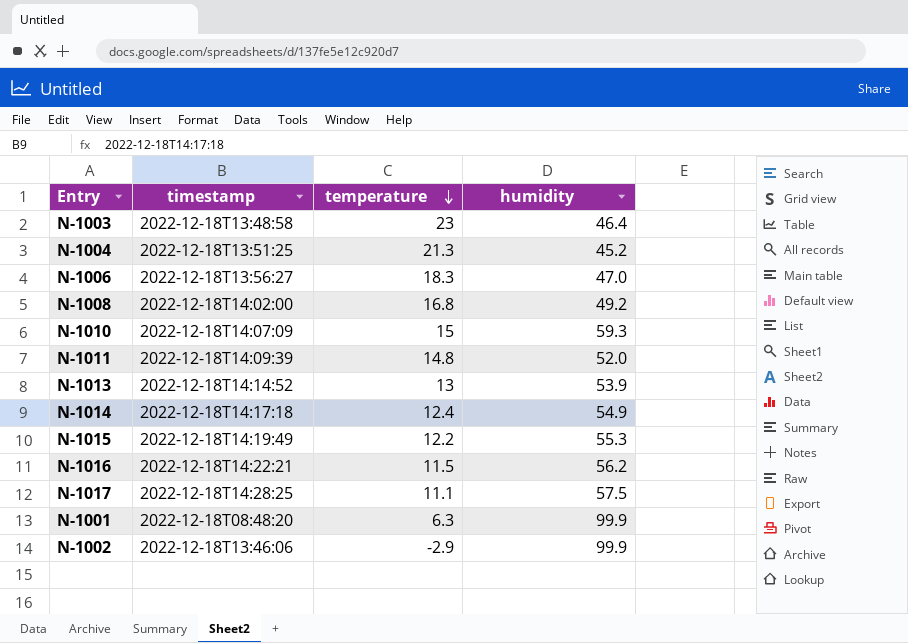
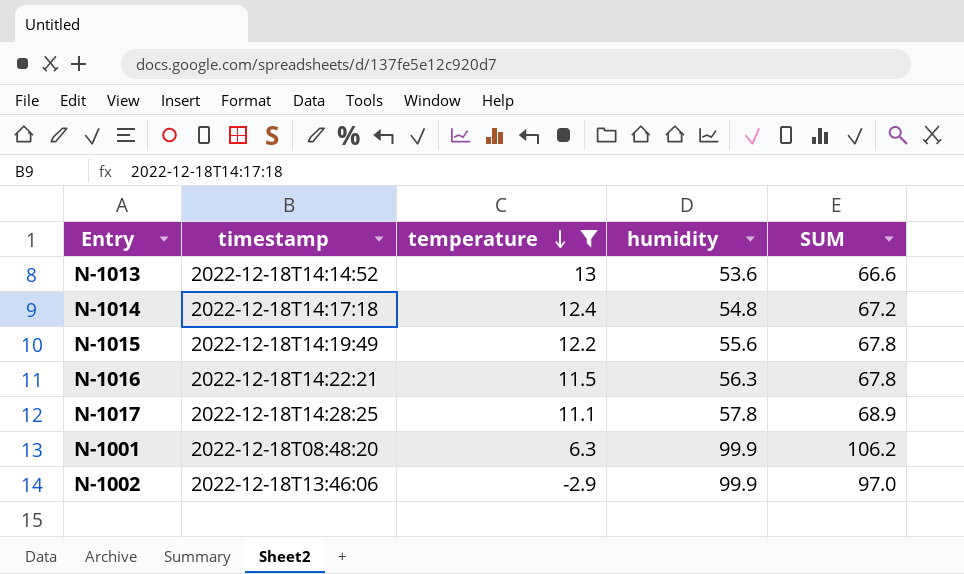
filter: none -> temperature <= 13
column SUM | formula: none -> [temperature] + [humidity]
N-1013 | humidity: 53.9 -> 53.6
N-1014 | humidity: 54.9 -> 54.8
N-1015 | humidity: 55.3 -> 55.6
N-1016 | humidity: 56.2 -> 56.3
N-1017 | humidity: 57.5 -> 57.8

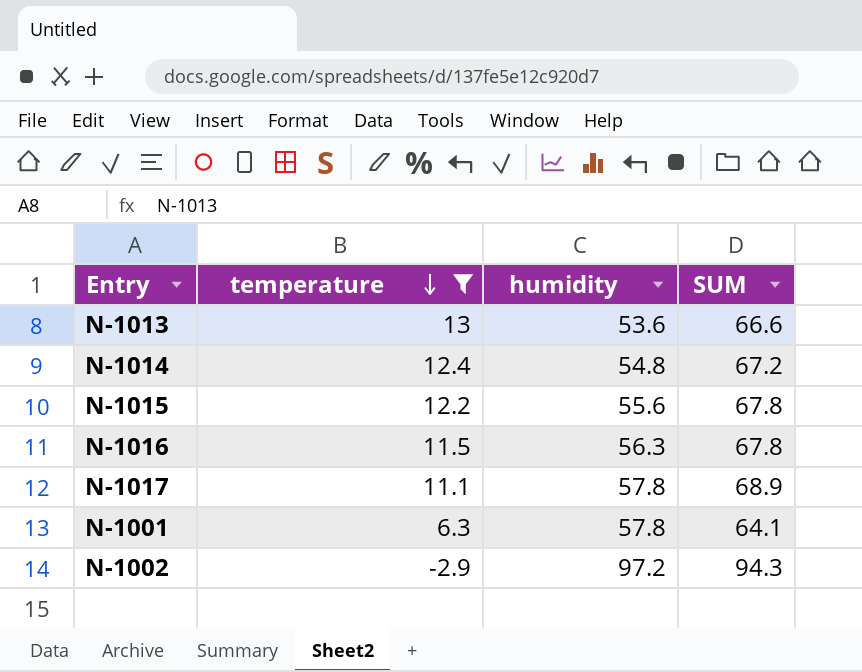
column timestamp | position: 2 -> none
N-1001 | humidity: 99.9 -> 57.8
N-1001 | SUM: 106.2 -> 64.1
N-1002 | humidity: 99.9 -> 97.2
N-1002 | SUM: 97.0 -> 94.3

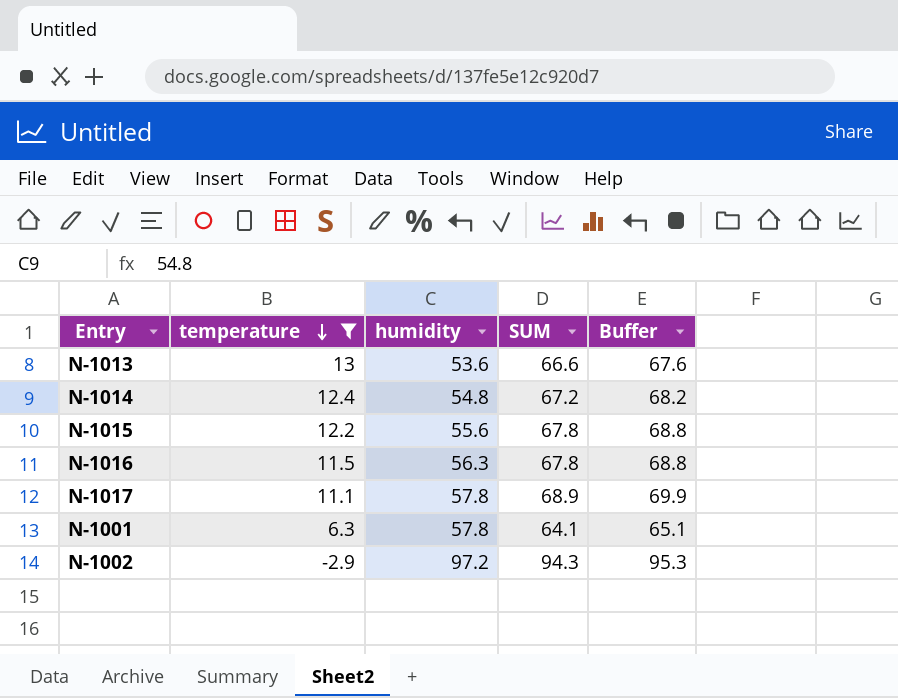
column Buffer | formula: none -> [SUM] + 1

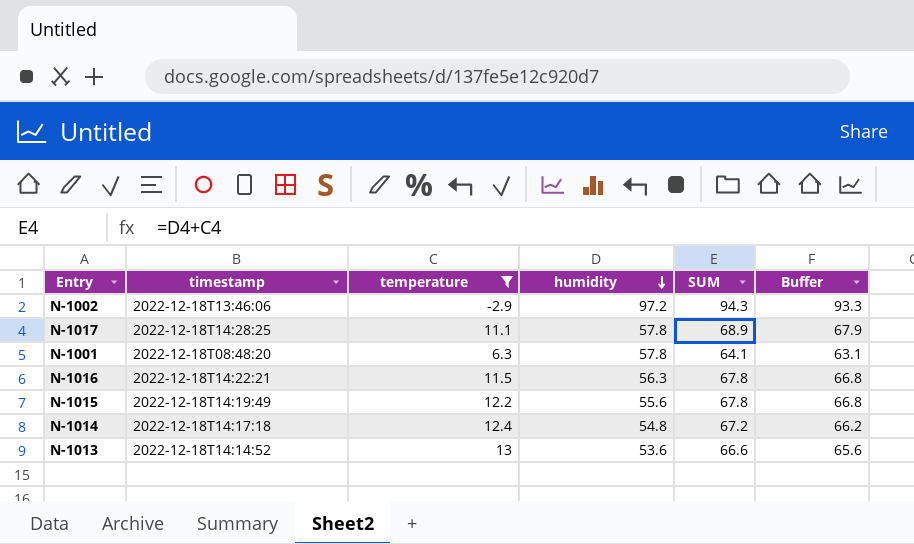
row order: temperature descending -> humidity descending
column timestamp | position: none -> 2
column Buffer | formula: [SUM] + 1 -> [SUM] - 1

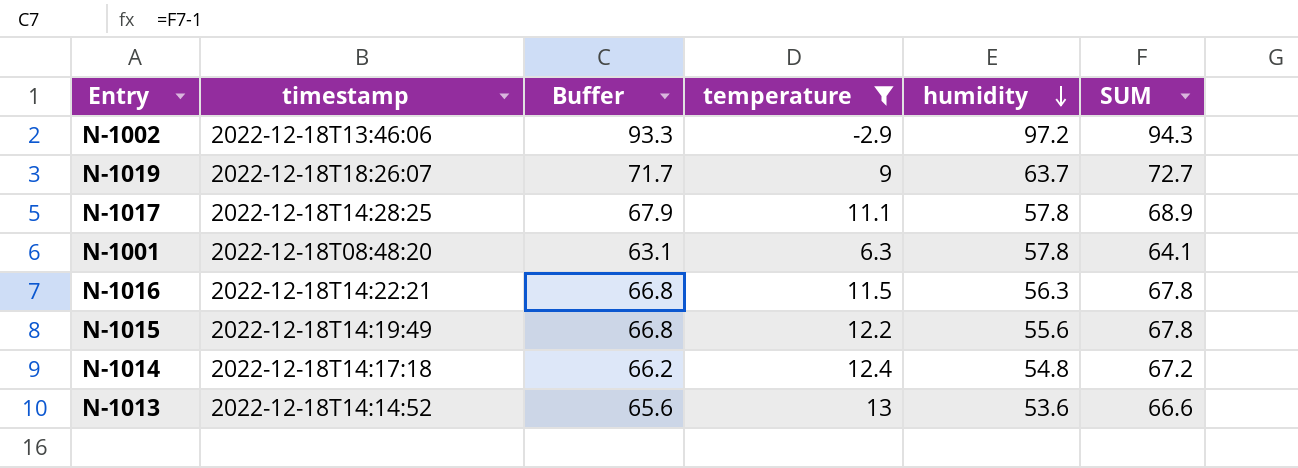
column Buffer | position: 6 -> 3
row N-1019: none -> 2022-12-18T18:26:07 | 71.7 | 9 | 63.7 | 72.7

